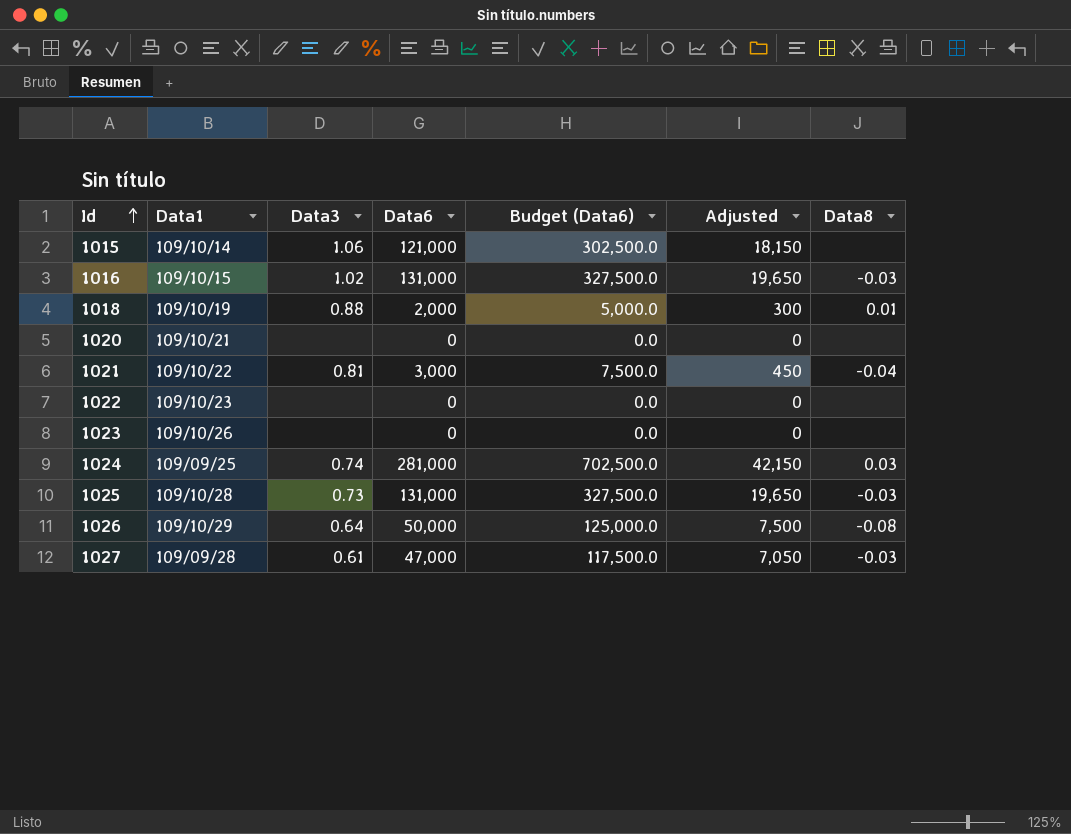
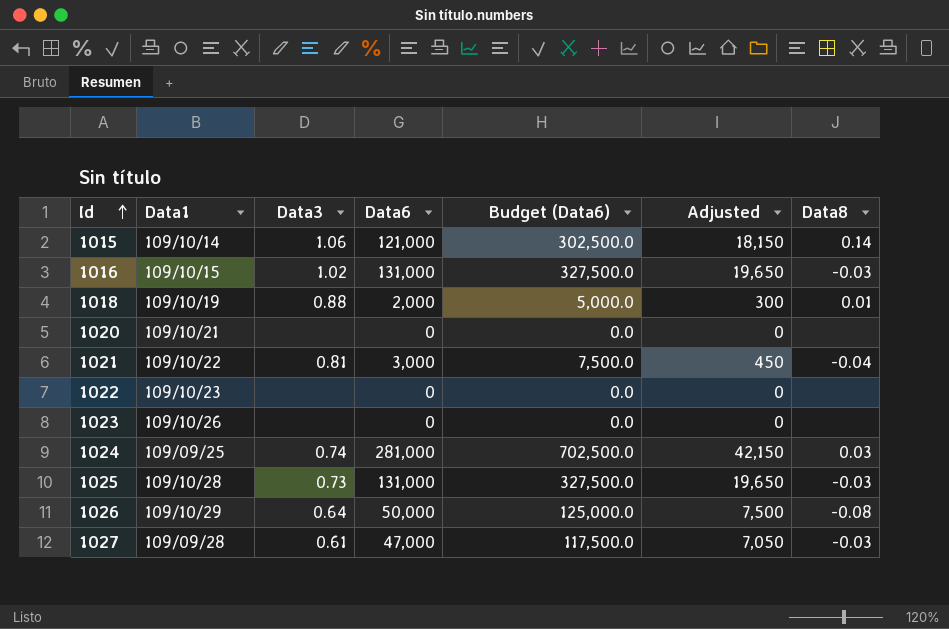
1015 | Data8: none -> 0.14

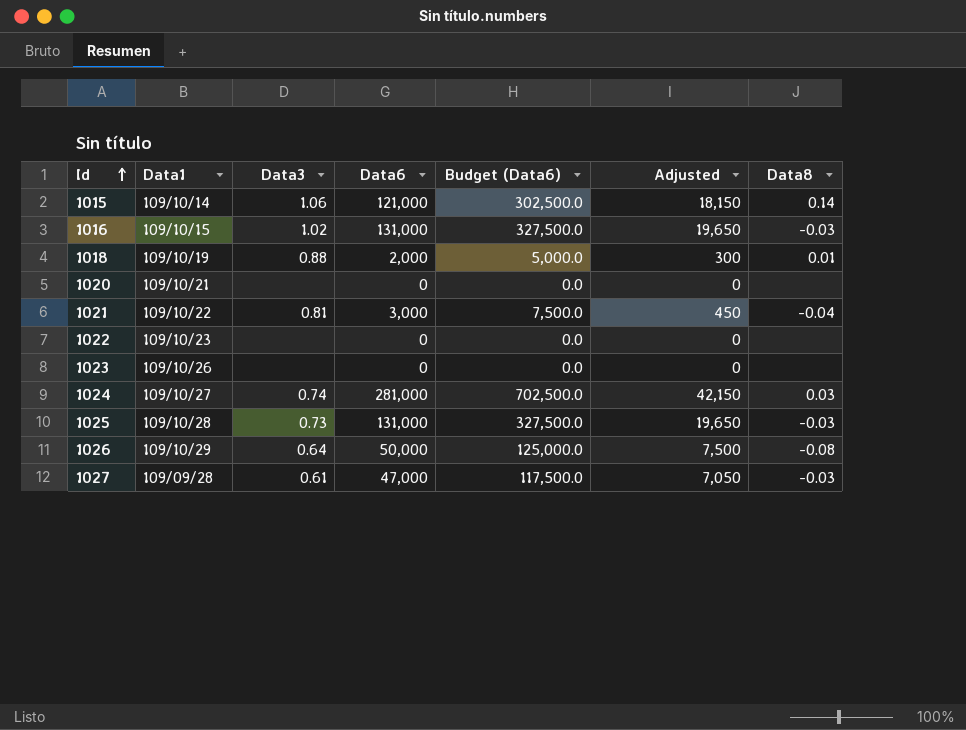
1024 | Data1: 109/09/25 -> 109/10/27

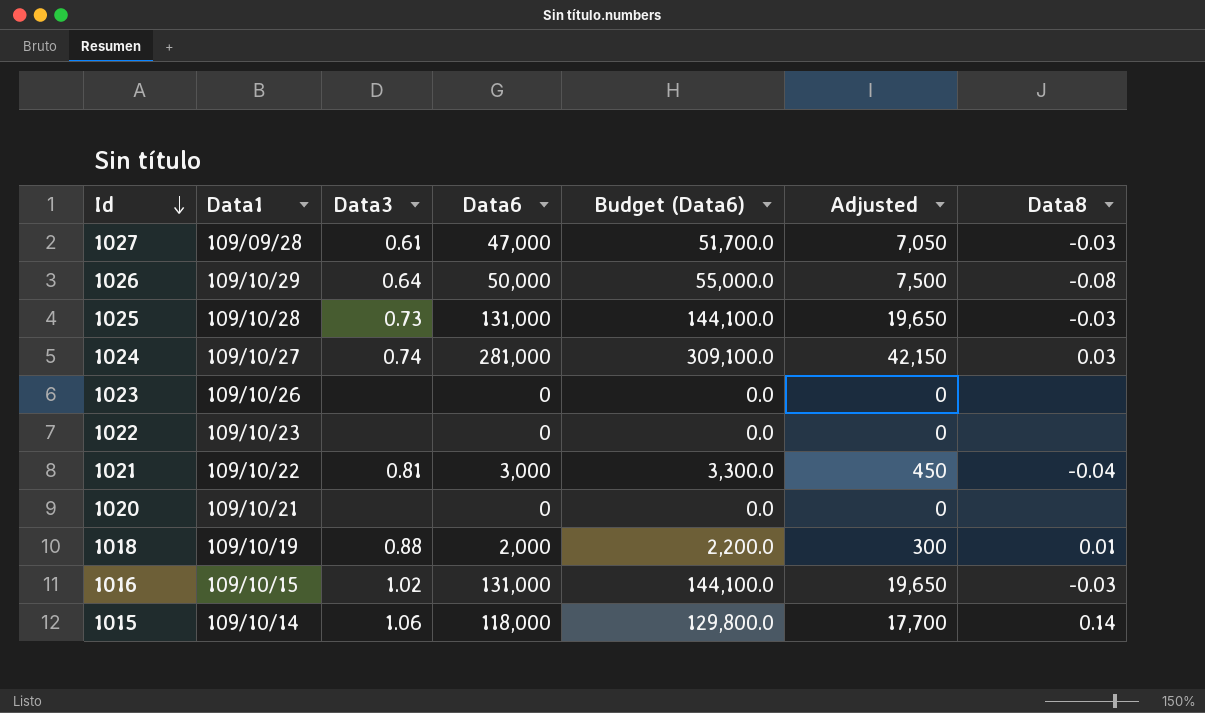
row order: Id ascending -> Id descending
column Budget (Data6) | formula: [Data6] * 2.5 -> [Data6] * 1.1
1015 | Data6: 121,000 -> 118,000
1015 | Adjusted: 18,150 -> 17,700

